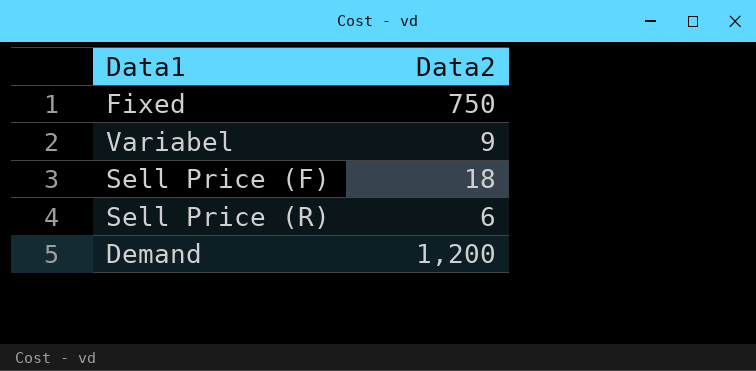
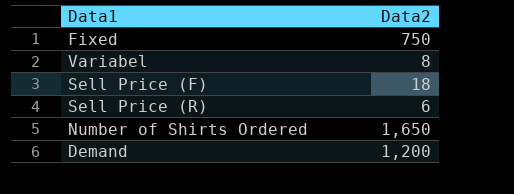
Variabel | Data2: 9 -> 8
row Number of Shirts Ordered: none -> 1,650

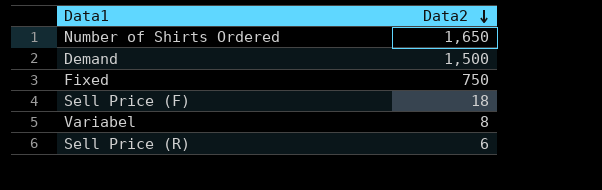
row order: none -> Data2 descending
Demand | Data2: 1,200 -> 1,500

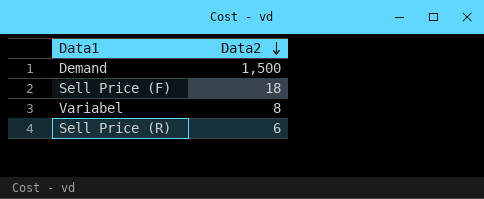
row Number of Shirts Ordered: 1,650 -> none
row Fixed: 750 -> none

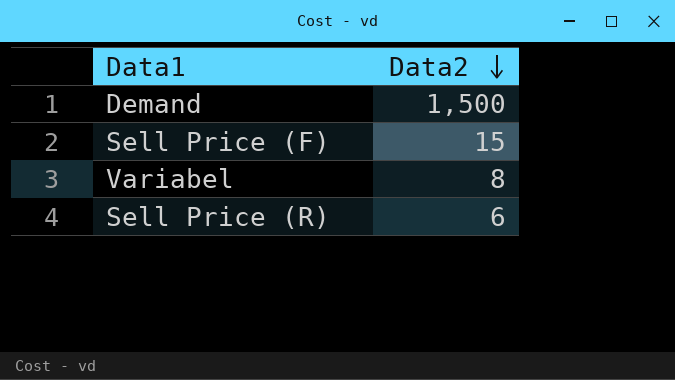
Sell Price (F) | Data2: 18 -> 15

